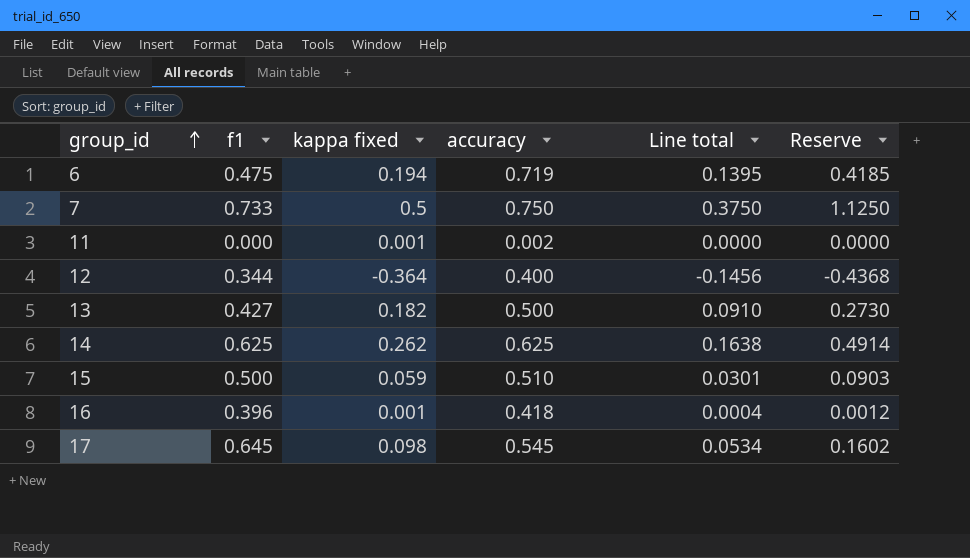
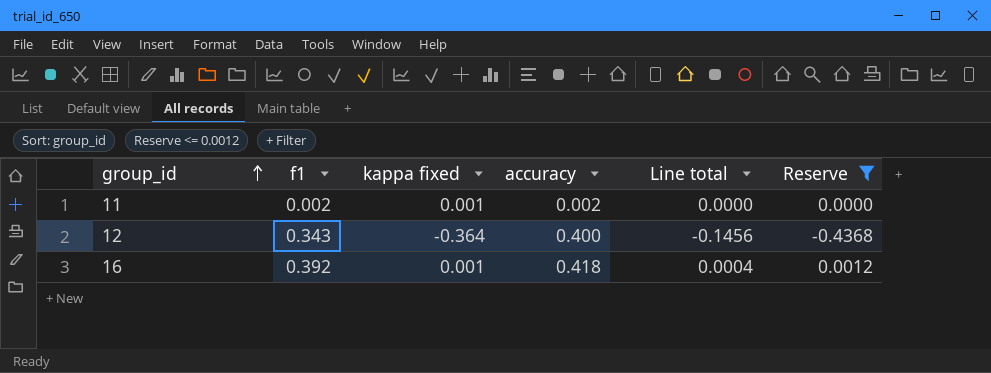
filter: none -> Reserve <= 0.0012
11 | f1: 0.000 -> 0.002
12 | f1: 0.344 -> 0.343
16 | f1: 0.396 -> 0.392

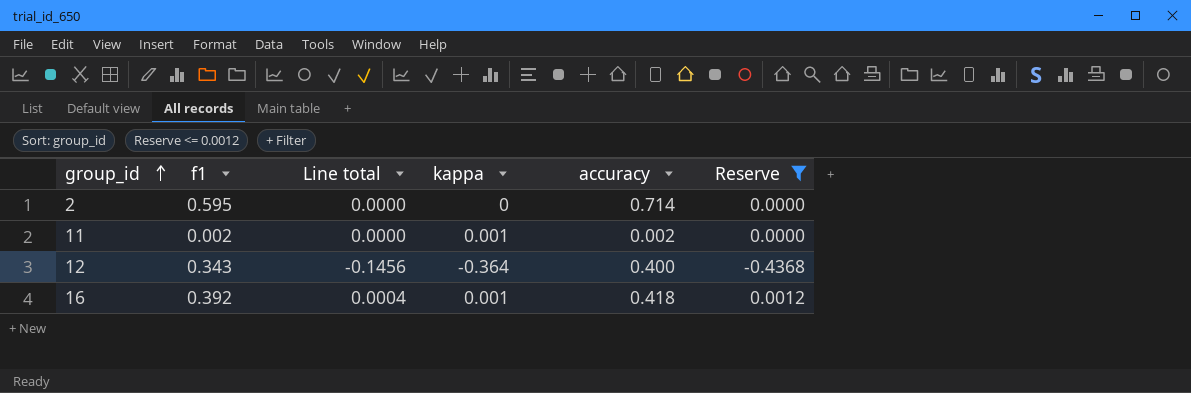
column Line total | position: 5 -> 3
column name: kappa fixed -> kappa
row 2: none -> 0.595 | 0.0000 | 0 | 0.714 | 0.0000

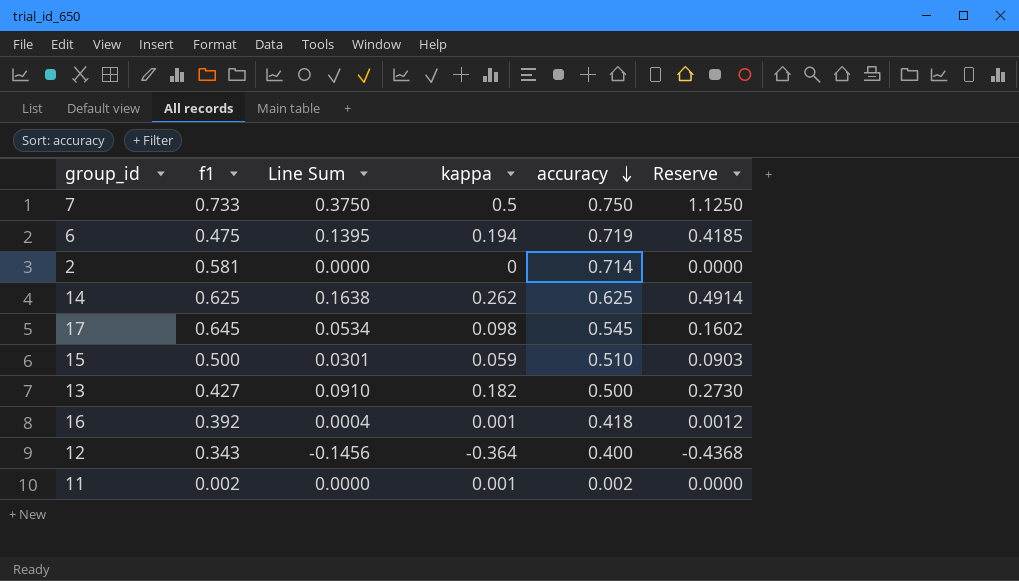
filter: Reserve <= 0.0012 -> none
row order: group_id ascending -> accuracy descending
column name: Line total -> Line Sum
2 | f1: 0.595 -> 0.581

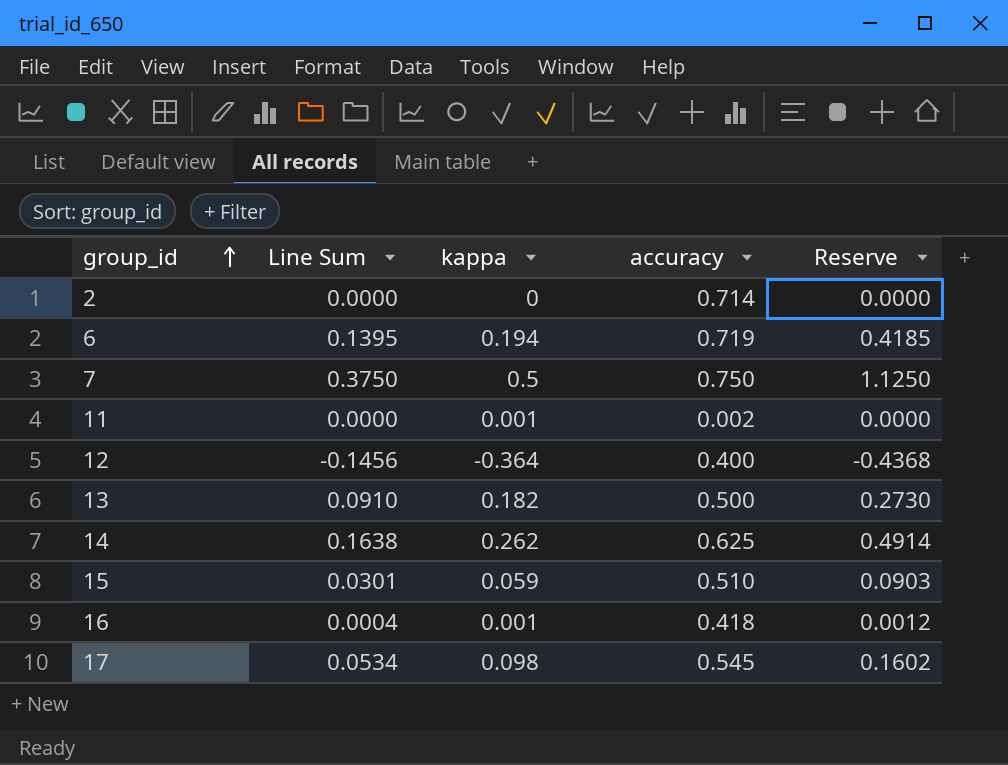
row order: accuracy descending -> group_id ascending
column f1 | position: 2 -> none

